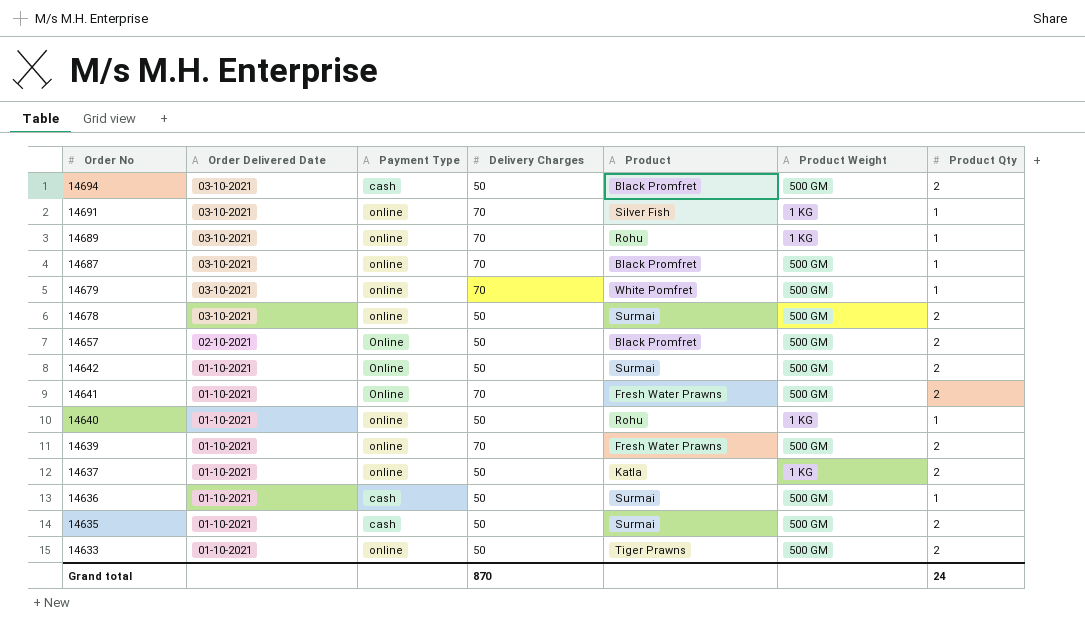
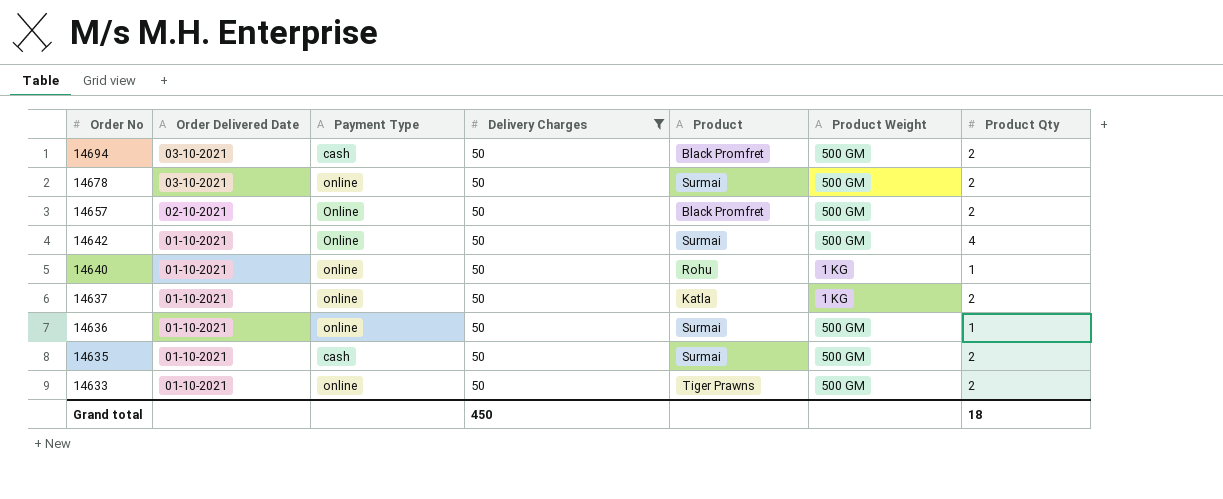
filter: none -> Delivery Charges = 50
14642 | Product Qty: 2 -> 4
14636 | Payment Type: cash -> online
Grand total | Delivery Charges: 870 -> 450
Grand total | Product Qty: 24 -> 18

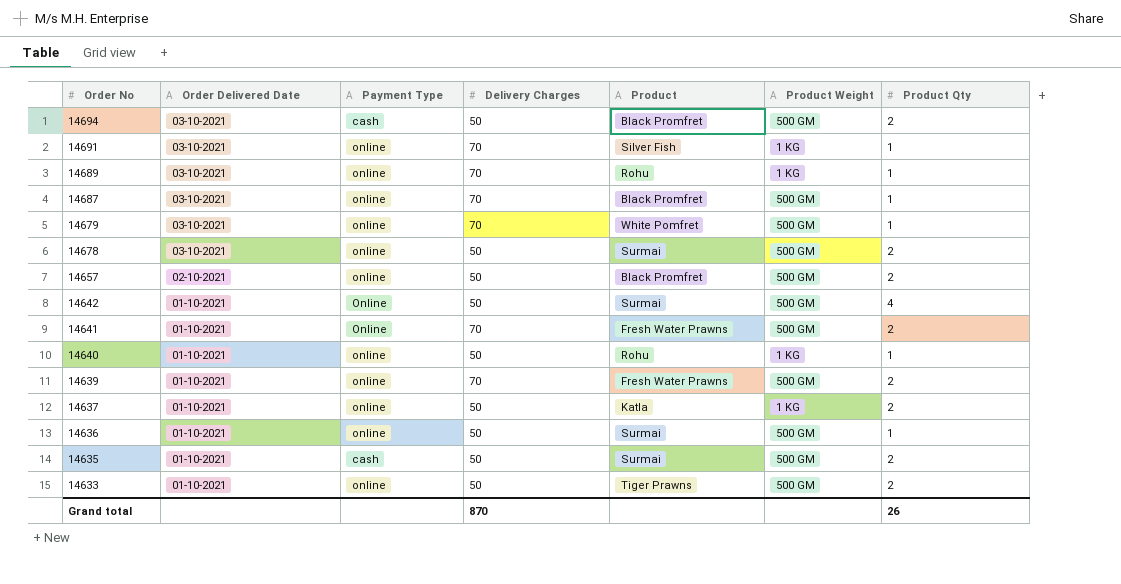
filter: Delivery Charges = 50 -> none
14657 | Payment Type: Online -> online
Grand total | Delivery Charges: 450 -> 870
Grand total | Product Qty: 18 -> 26

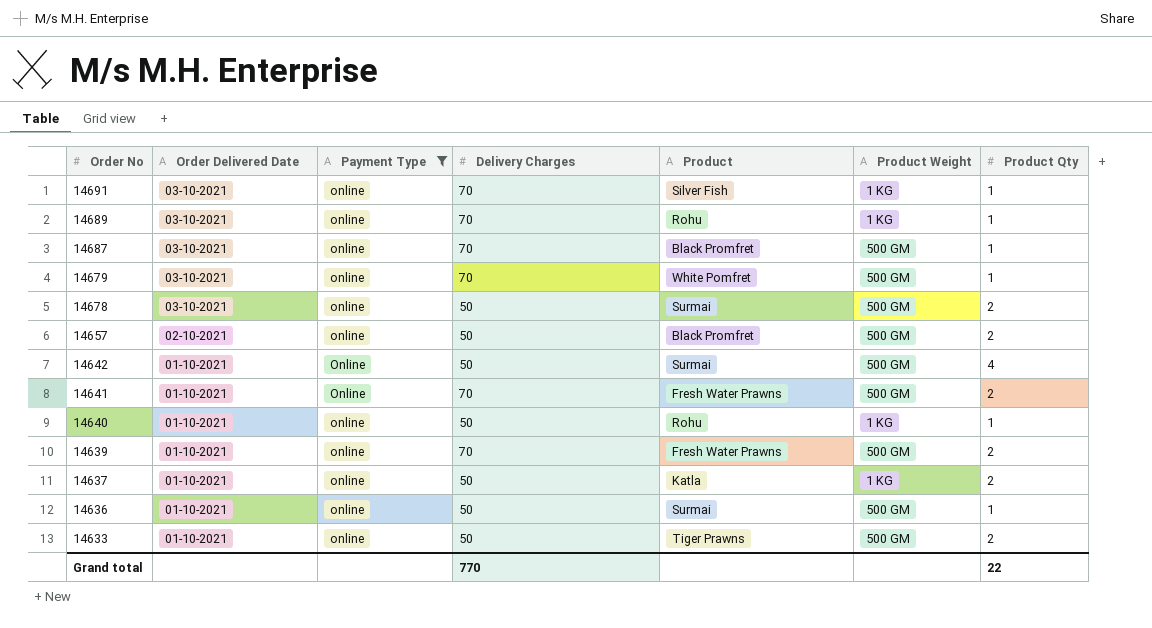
filter: none -> Payment Type != cash
Grand total | Delivery Charges: 870 -> 770
Grand total | Product Qty: 26 -> 22

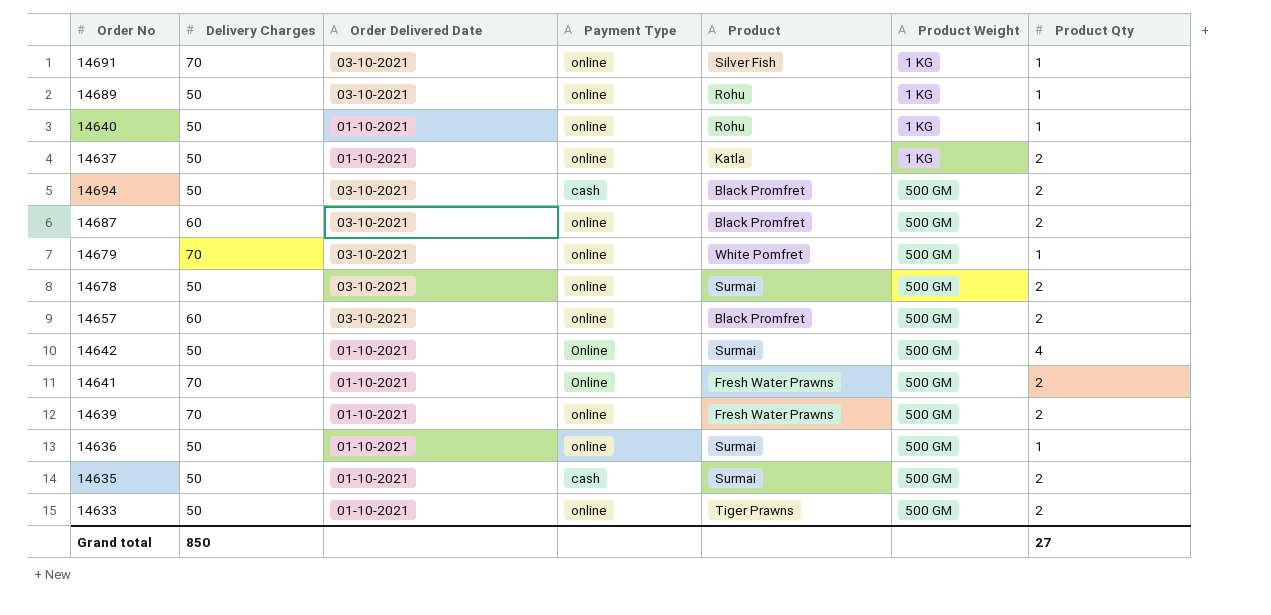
filter: Payment Type != cash -> none
row order: Order No descending -> Product Weight ascending
column Delivery Charges | position: 4 -> 2
14689 | Delivery Charges: 70 -> 50
14687 | Delivery Charges: 70 -> 60
14687 | Product Qty: 1 -> 2
14657 | Delivery Charges: 50 -> 60
14657 | Order Delivered Date: 02-10-2021 -> 03-10-2021
Grand total | Delivery Charges: 770 -> 850
Grand total | Product Qty: 22 -> 27

